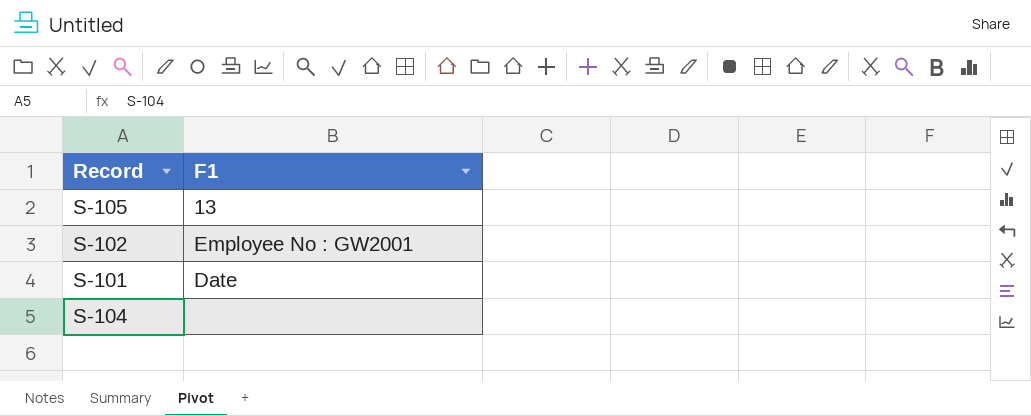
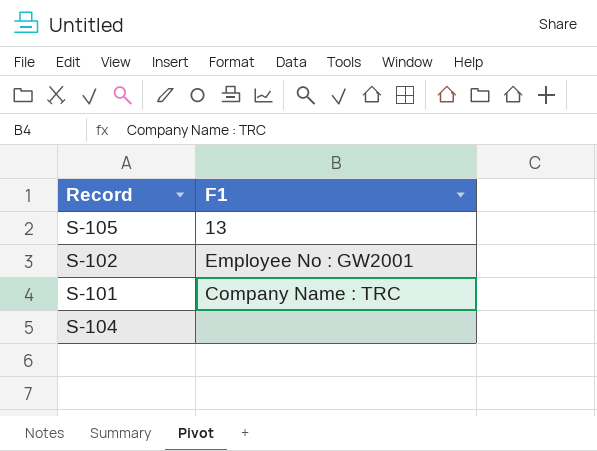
S-101 | F1: Date -> Company Name : TRC

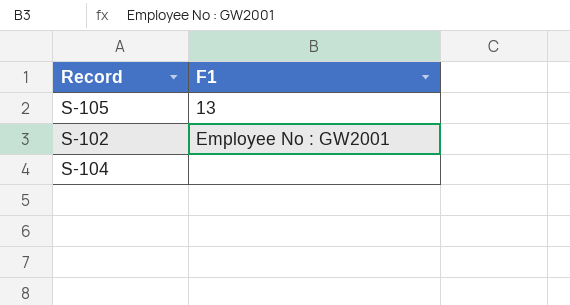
row S-101: Company Name : TRC -> none

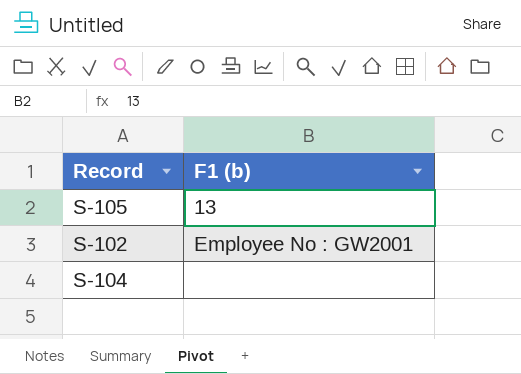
column name: F1 -> F1 (b)

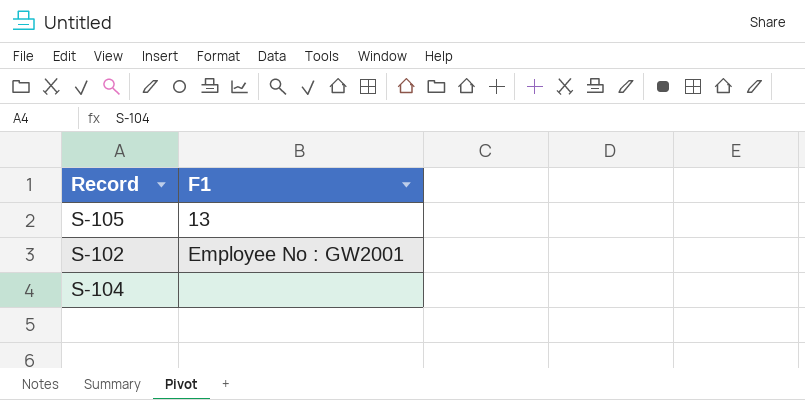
column name: F1 (b) -> F1

